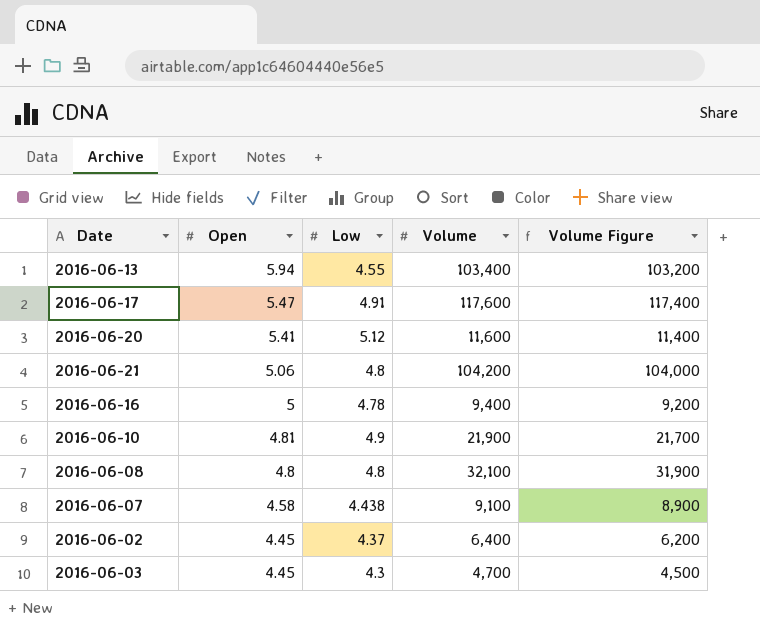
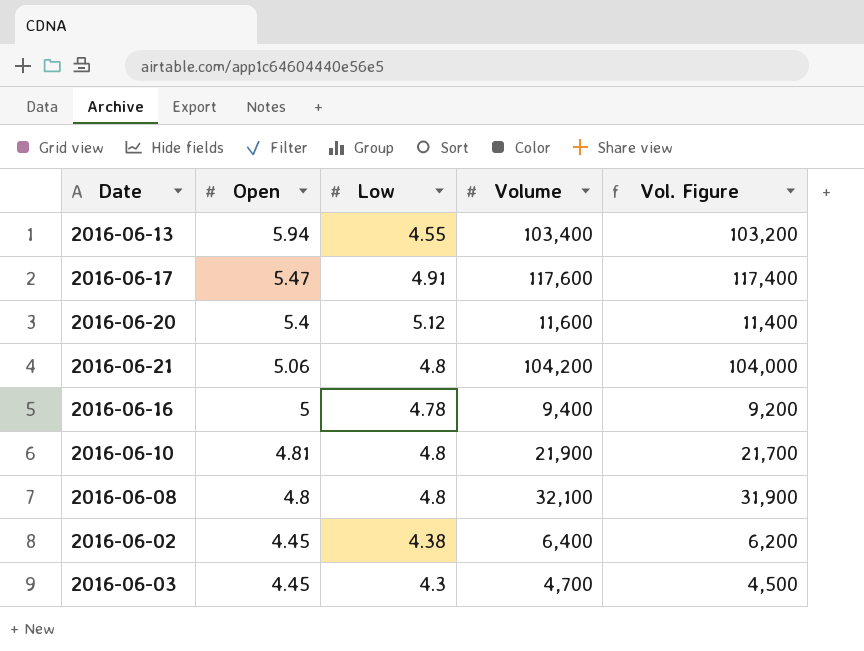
column name: Volume Figure -> Vol. Figure
row 2016-06-07: 4.58 | 4.438 | 9,100 | 8,900 -> none
2016-06-20 | Open: 5.41 -> 5.4
2016-06-10 | Low: 4.9 -> 4.8
2016-06-02 | Low: 4.37 -> 4.38

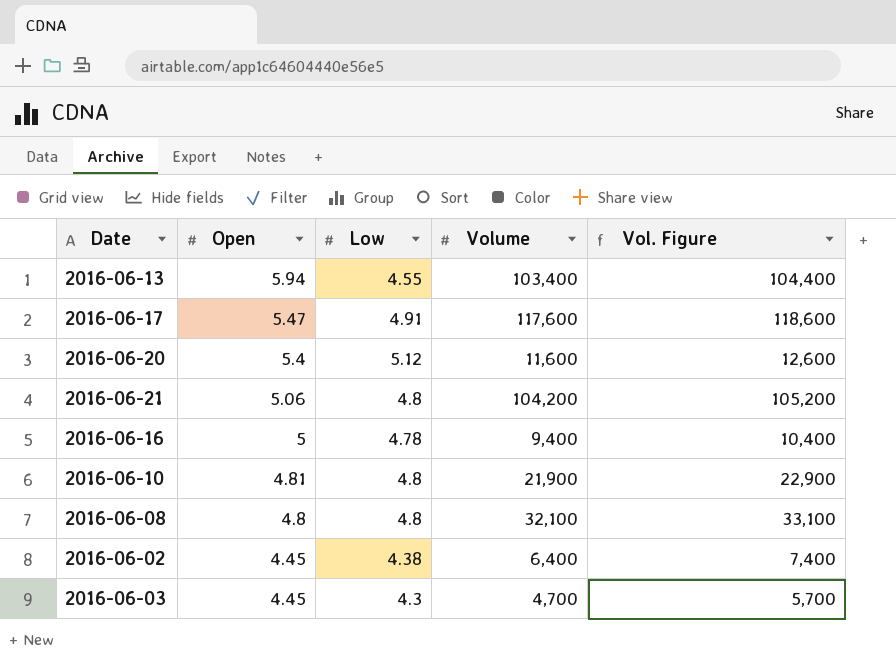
column Vol. Figure | formula: [Volume] - 200 -> [Volume] + 1000

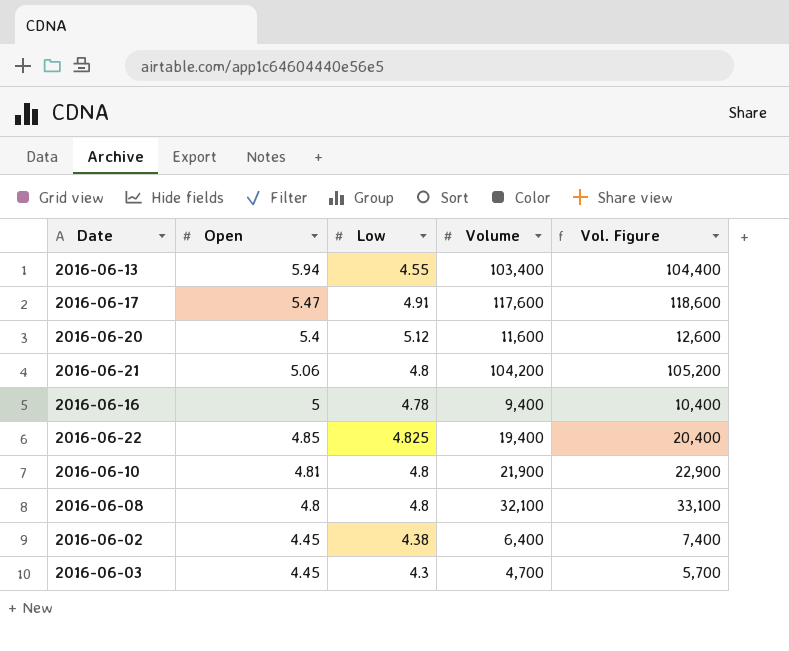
row 2016-06-22: none -> 4.85 | 4.825 | 19,400 | 20,400

